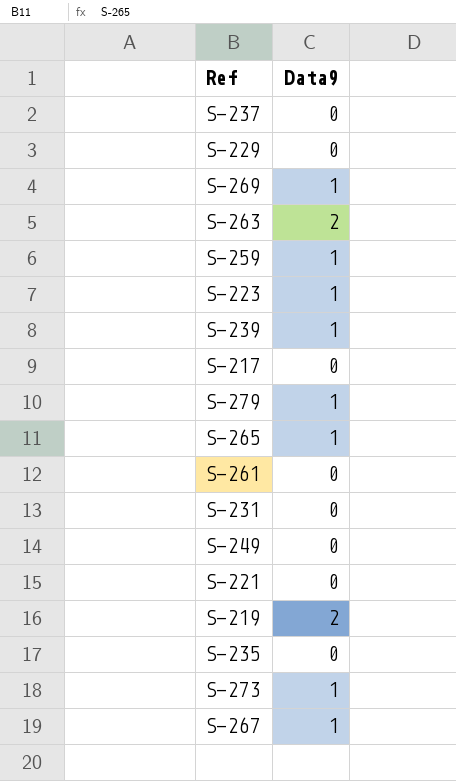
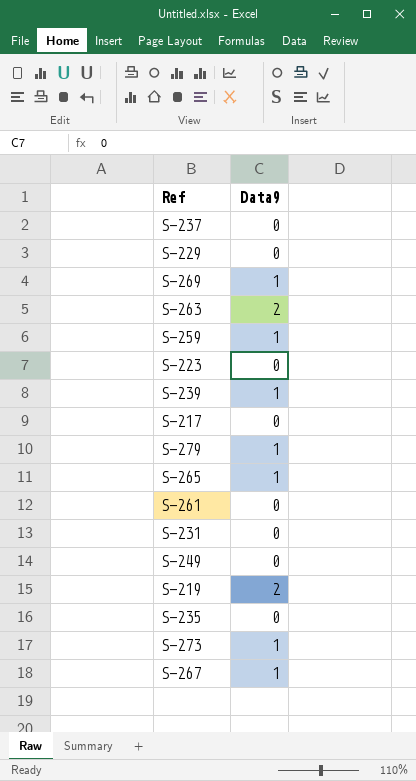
row S-221: 0 -> none
S-223 | Data9: 1 -> 0

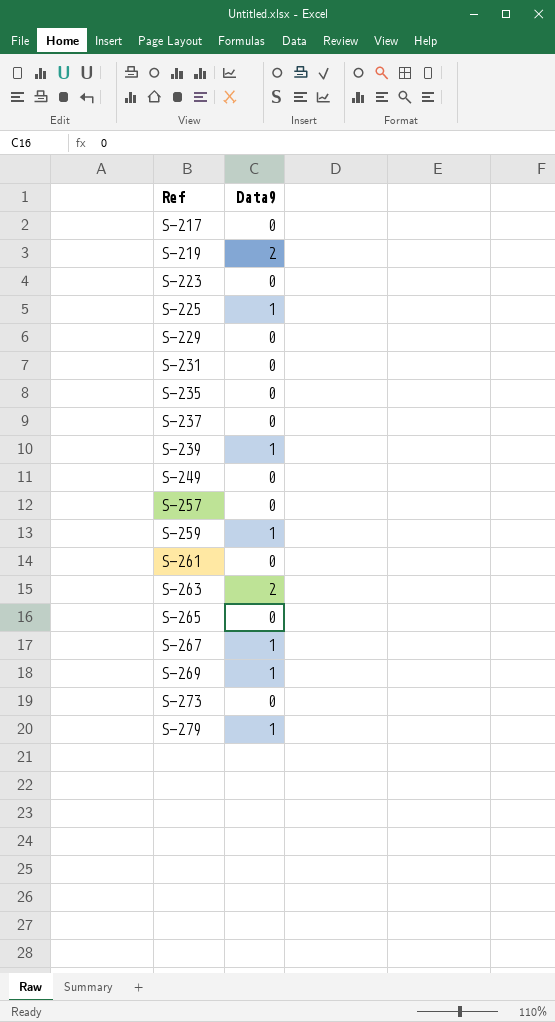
row order: none -> Ref ascending
row S-225: none -> 1
row S-257: none -> 0
S-265 | Data9: 1 -> 0
S-273 | Data9: 1 -> 0

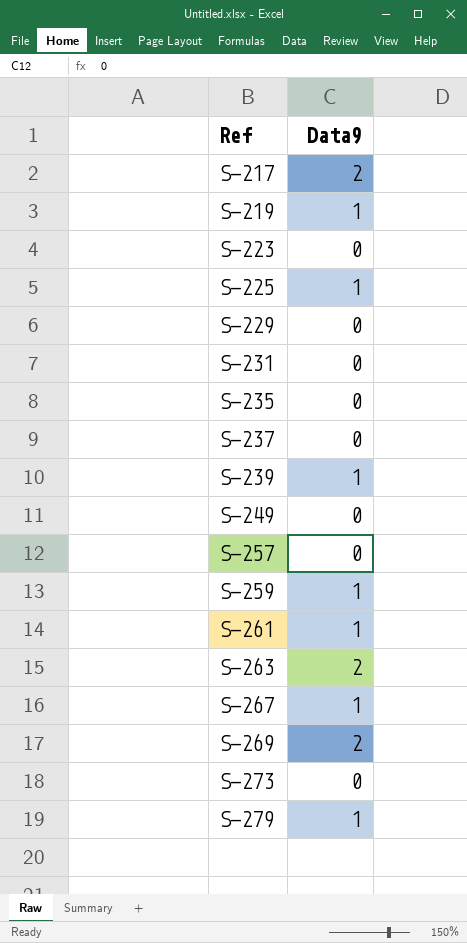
row S-265: 0 -> none
S-217 | Data9: 0 -> 2
S-219 | Data9: 2 -> 1
S-261 | Data9: 0 -> 1
S-269 | Data9: 1 -> 2

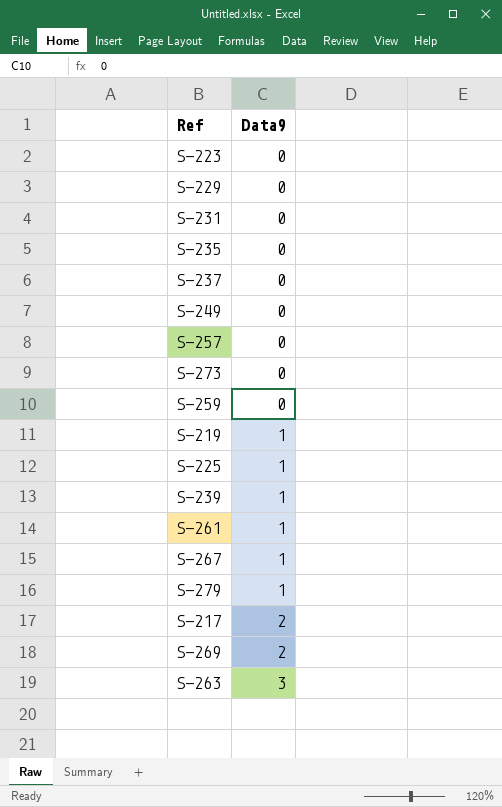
row order: Ref ascending -> Data9 ascending
S-259 | Data9: 1 -> 0
S-263 | Data9: 2 -> 3

